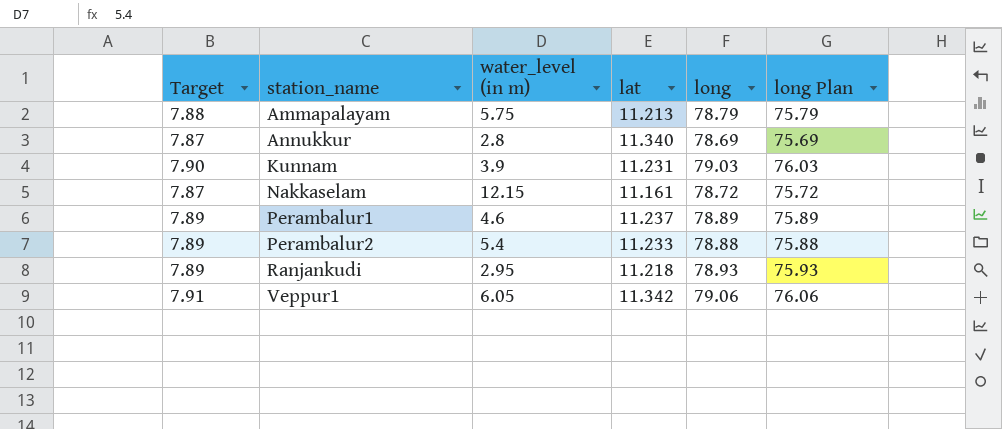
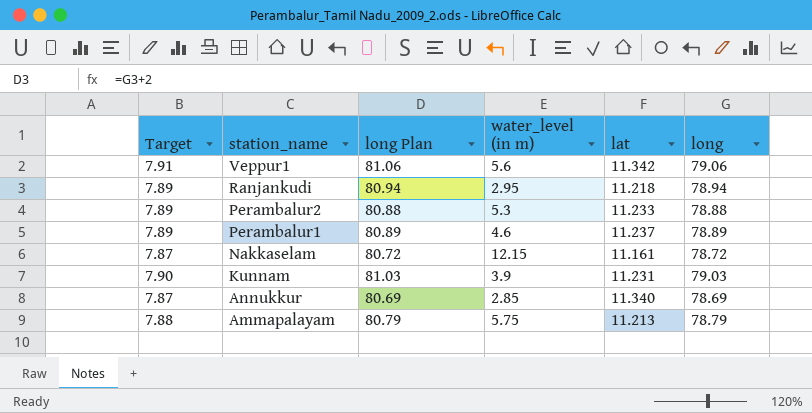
row order: station_name ascending -> station_name descending
column long Plan | formula: [long] - 3 -> [long] + 2
column long Plan | position: 6 -> 3
Veppur1 | water_level (in m): 6.05 -> 5.6
Ranjankudi | long: 78.93 -> 78.94
Perambalur2 | water_level (in m): 5.4 -> 5.3
Annukkur | water_level (in m): 2.8 -> 2.85

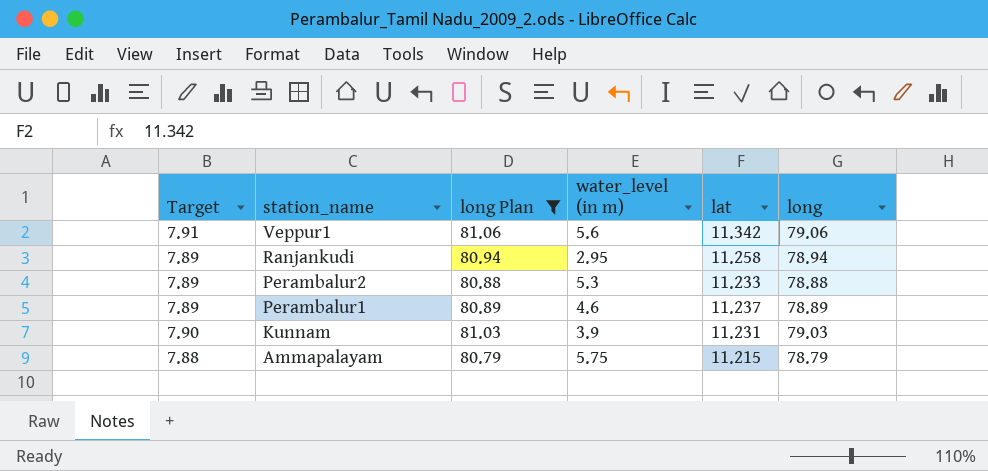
filter: none -> long Plan >= 80.79
Ranjankudi | lat: 11.218 -> 11.258
Ammapalayam | lat: 11.213 -> 11.215

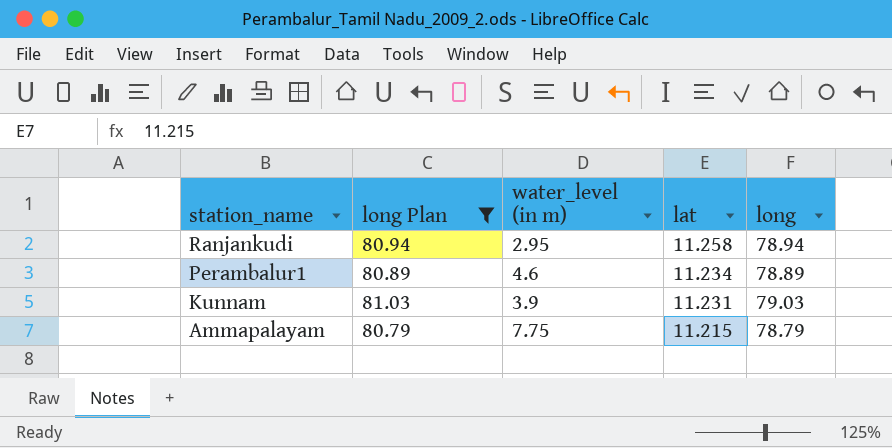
column Target | formula: [long] * 0.1 -> none
row Veppur1: 7.91 | 81.06 | 5.6 | 11.342 | 79.06 -> none
row Perambalur2: 7.89 | 80.88 | 5.3 | 11.233 | 78.88 -> none
Perambalur1 | lat: 11.237 -> 11.234
Ammapalayam | water_level (in m): 5.75 -> 7.75

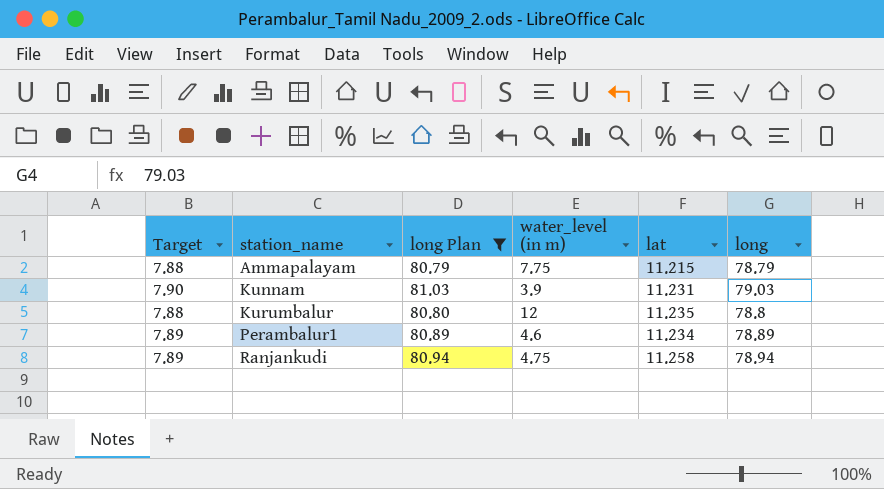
row order: station_name descending -> station_name ascending
column Target | formula: none -> [long] * 0.1
row Kurumbalur: none -> 7.88 | 80.80 | 12 | 11.235 | 78.8
Ranjankudi | water_level (in m): 2.95 -> 4.75

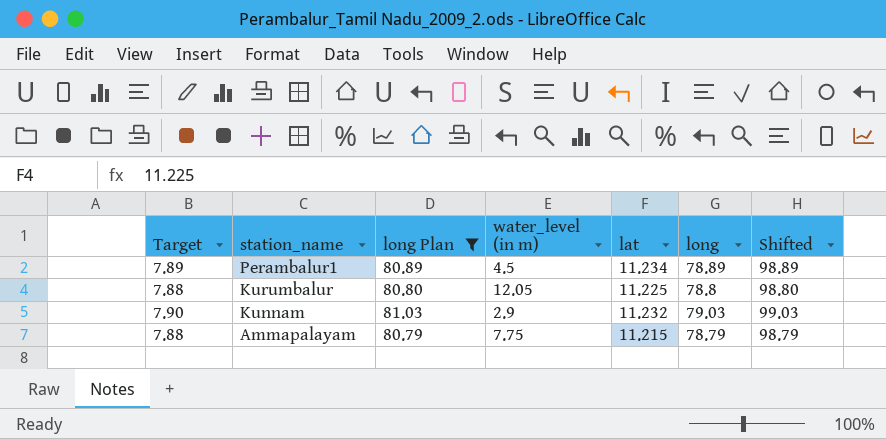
row order: station_name ascending -> station_name descending
column Shifted | formula: none -> [long] + 20
row Ranjankudi: 7.89 | 80.94 | 4.75 | 11.258 | 78.94 -> none
Perambalur1 | water_level (in m): 4.6 -> 4.5
Kurumbalur | water_level (in m): 12 -> 12.05
Kurumbalur | lat: 11.235 -> 11.225
Kunnam | water_level (in m): 3.9 -> 2.9
Kunnam | lat: 11.231 -> 11.232

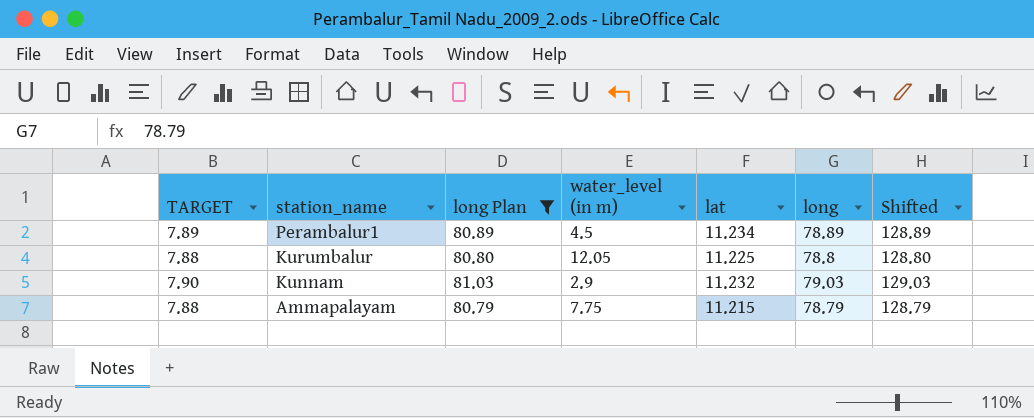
column name: Target -> TARGET
column Shifted | formula: [long] + 20 -> [long] + 50

